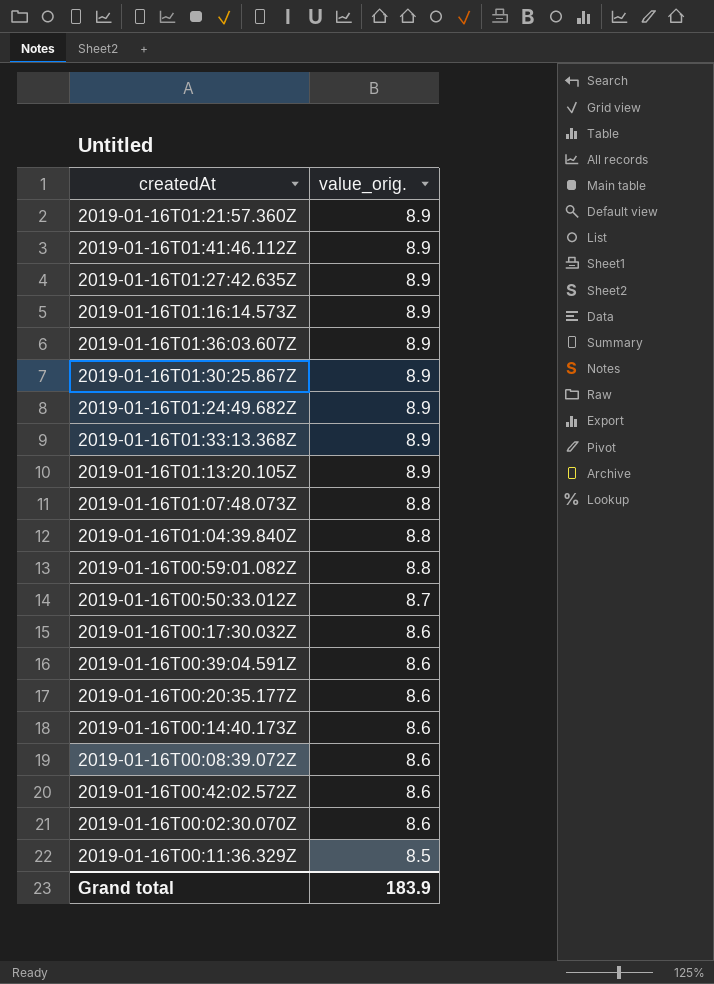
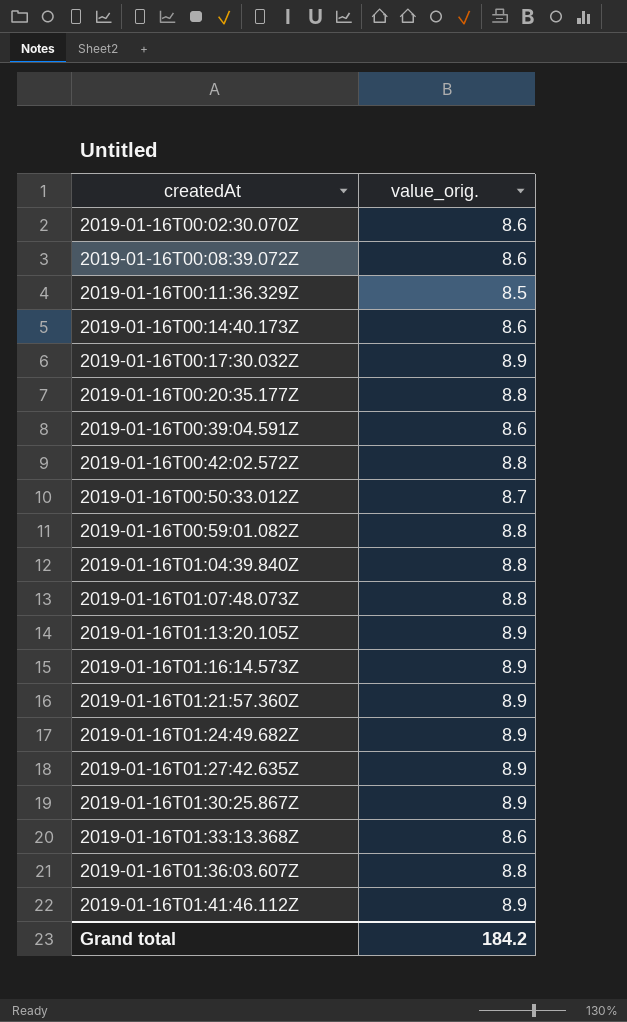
row order: value_orig. descending -> createdAt ascending
2019-01-16T00:17:30.032Z | value_orig.: 8.6 -> 8.9
2019-01-16T00:20:35.177Z | value_orig.: 8.6 -> 8.8
2019-01-16T00:42:02.572Z | value_orig.: 8.6 -> 8.8
2019-01-16T01:33:13.368Z | value_orig.: 8.9 -> 8.6
2019-01-16T01:36:03.607Z | value_orig.: 8.9 -> 8.8
Grand total | value_orig.: 183.9 -> 184.2

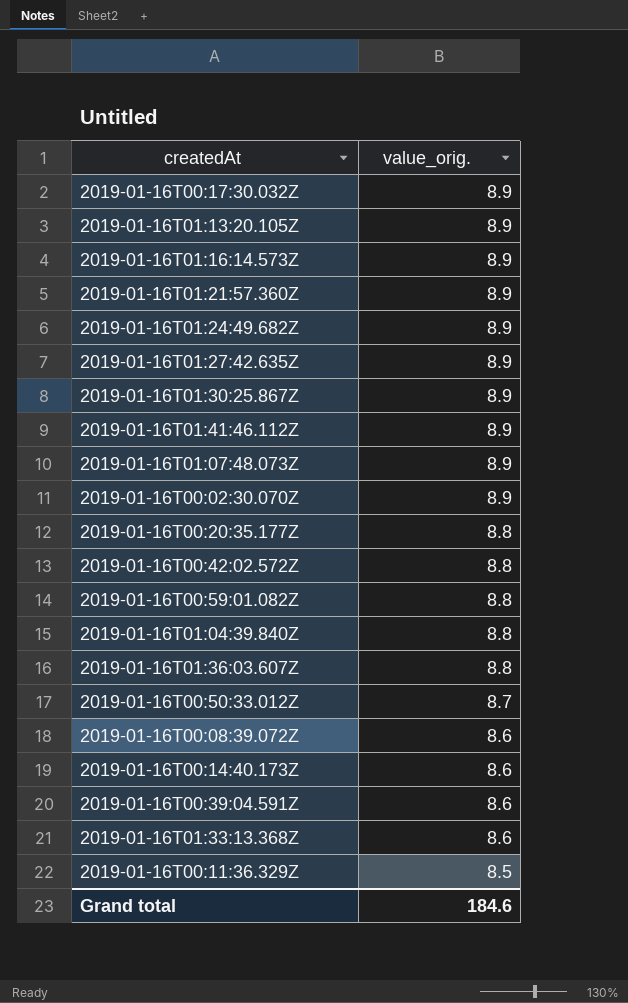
row order: createdAt ascending -> value_orig. descending
2019-01-16T01:07:48.073Z | value_orig.: 8.8 -> 8.9
2019-01-16T00:02:30.070Z | value_orig.: 8.6 -> 8.9
Grand total | value_orig.: 184.2 -> 184.6

